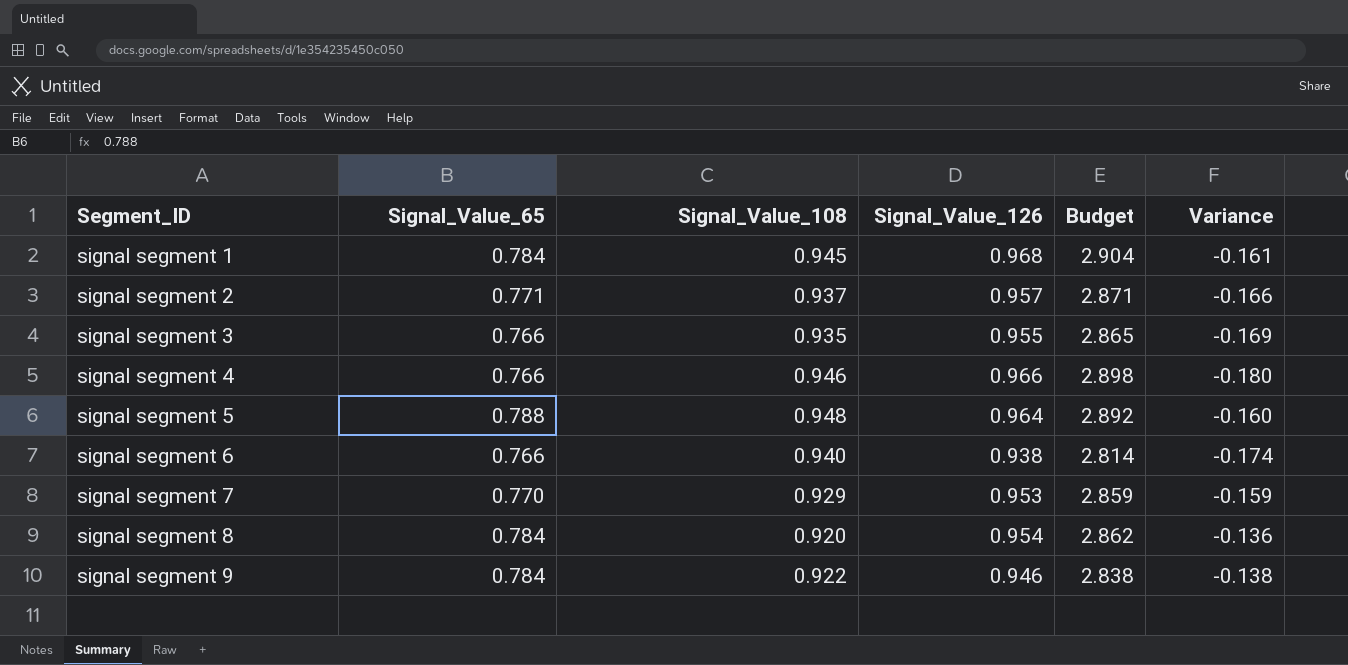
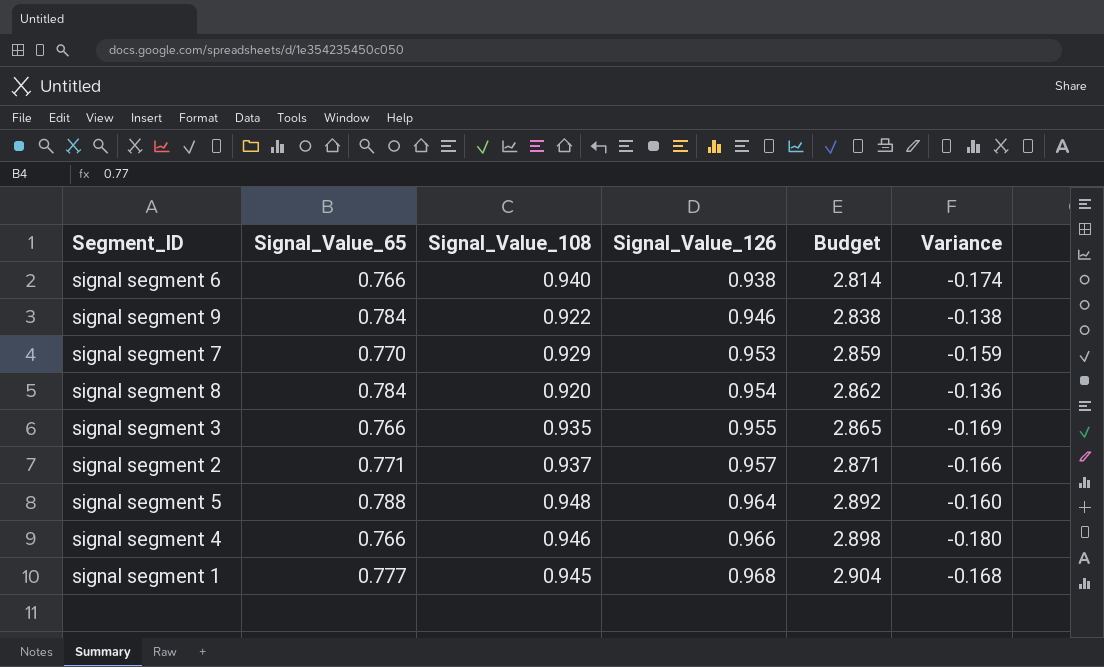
row order: Segment_ID ascending -> Signal_Value_126 ascending
signal segment 1 | Signal_Value_65: 0.784 -> 0.777
signal segment 1 | Variance: -0.161 -> -0.168

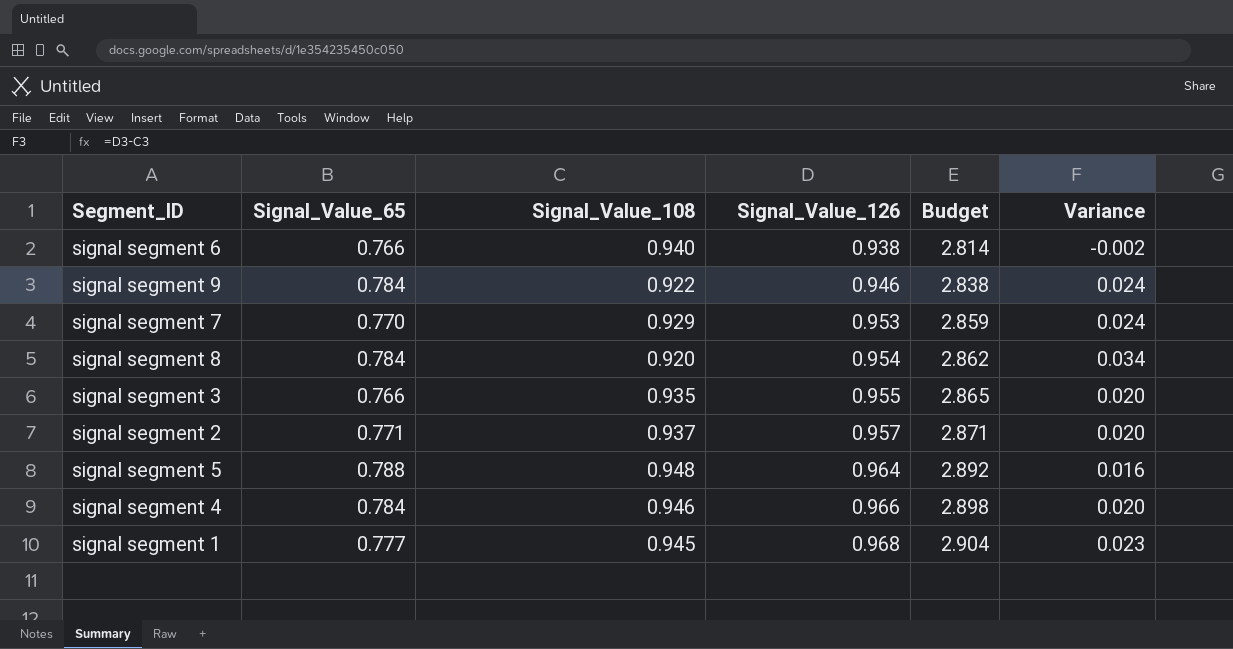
column Variance | formula: [Signal_Value_65] - [Signal_Value_108] -> [Signal_Value_126] - [Signal_Value_108]
signal segment 4 | Signal_Value_65: 0.766 -> 0.784

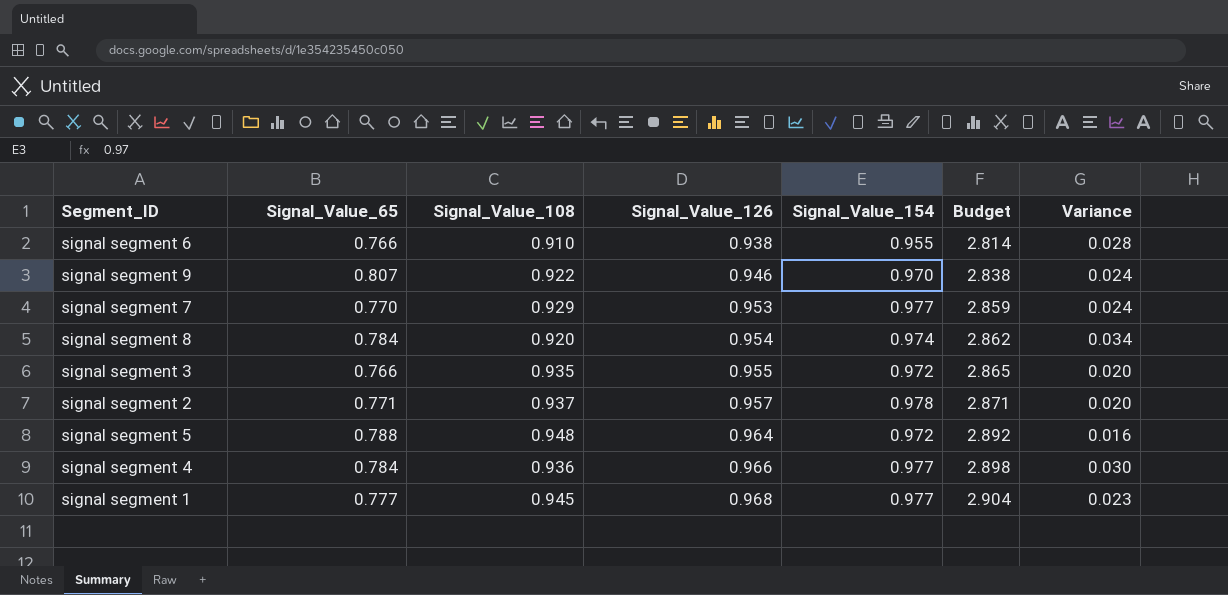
column Signal_Value_154 | position: none -> 5
signal segment 6 | Signal_Value_108: 0.940 -> 0.910
signal segment 6 | Variance: -0.002 -> 0.028
signal segment 9 | Signal_Value_65: 0.784 -> 0.807
signal segment 4 | Signal_Value_108: 0.946 -> 0.936
signal segment 4 | Variance: 0.020 -> 0.030

